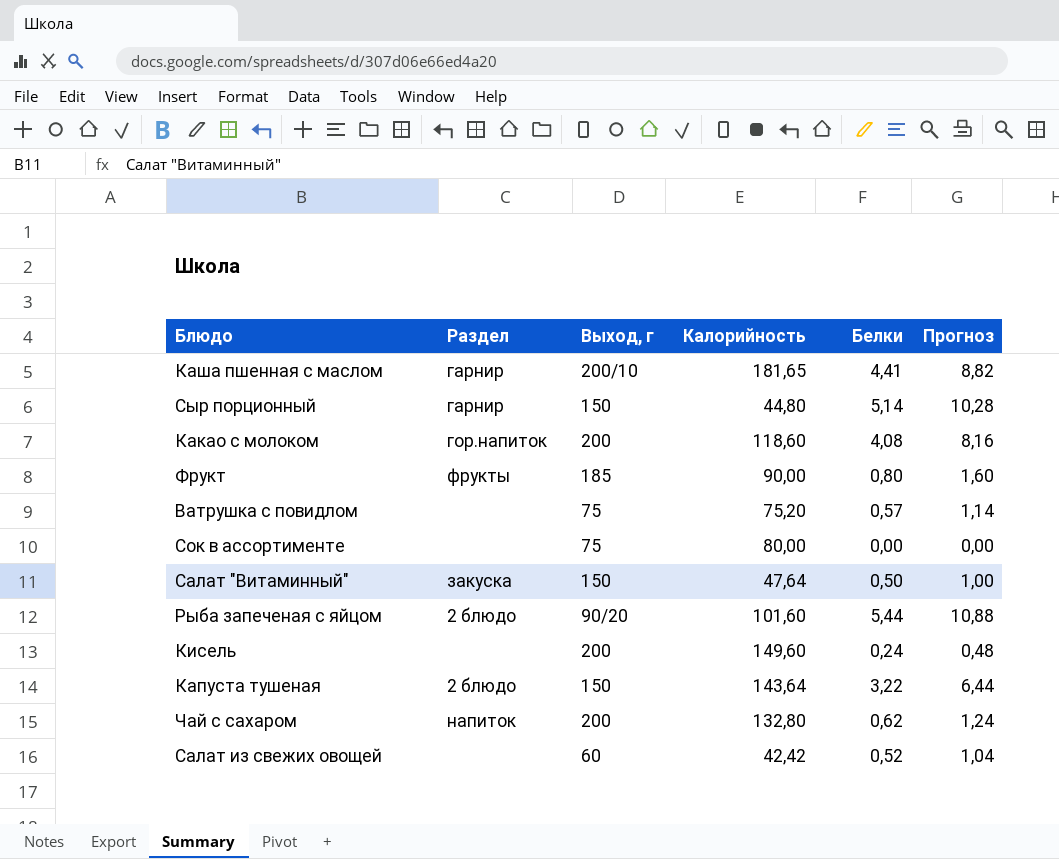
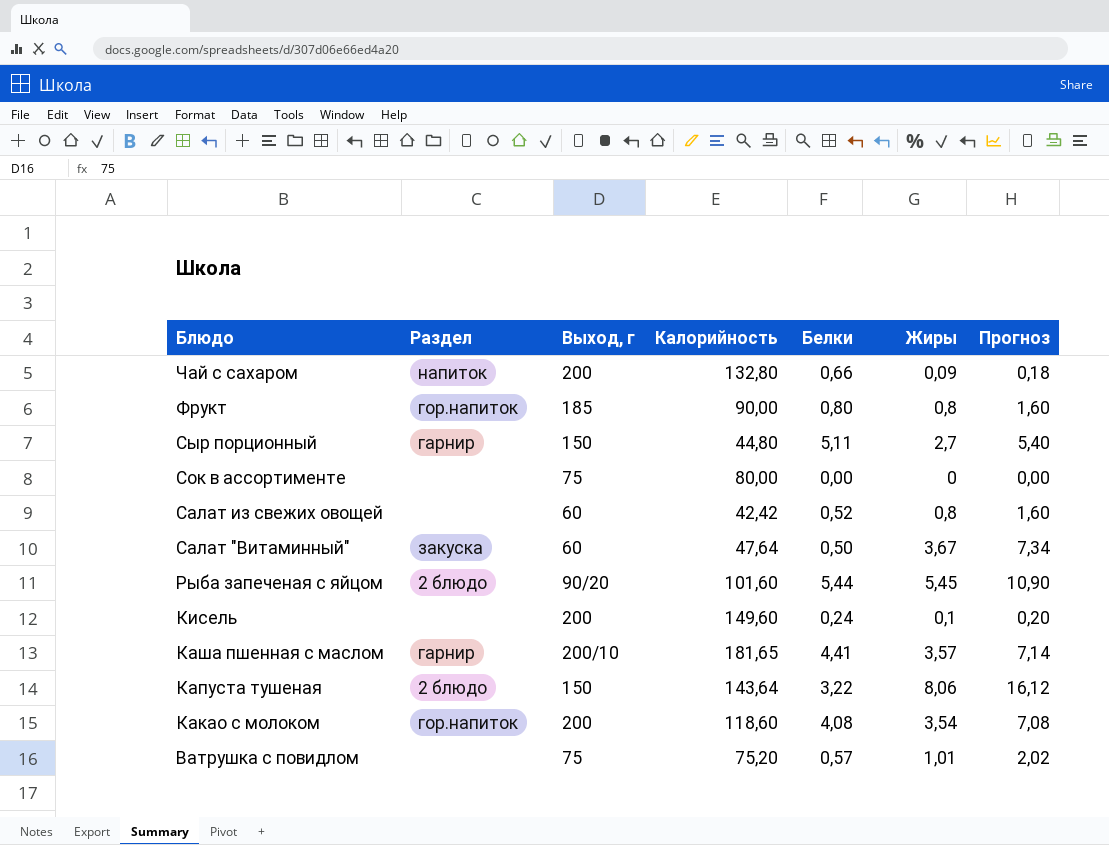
row order: none -> Блюдо descending
column Жиры | position: none -> 6
column Прогноз | formula: [Белки] * 2 -> [Жиры] * 2
Чай с сахаром | Белки: 0,62 -> 0,66
Фрукт | Раздел: фрукты -> гор.напиток
Сыр порционный | Белки: 5,14 -> 5,11
Салат "Витаминный" | Выход, г: 150 -> 60

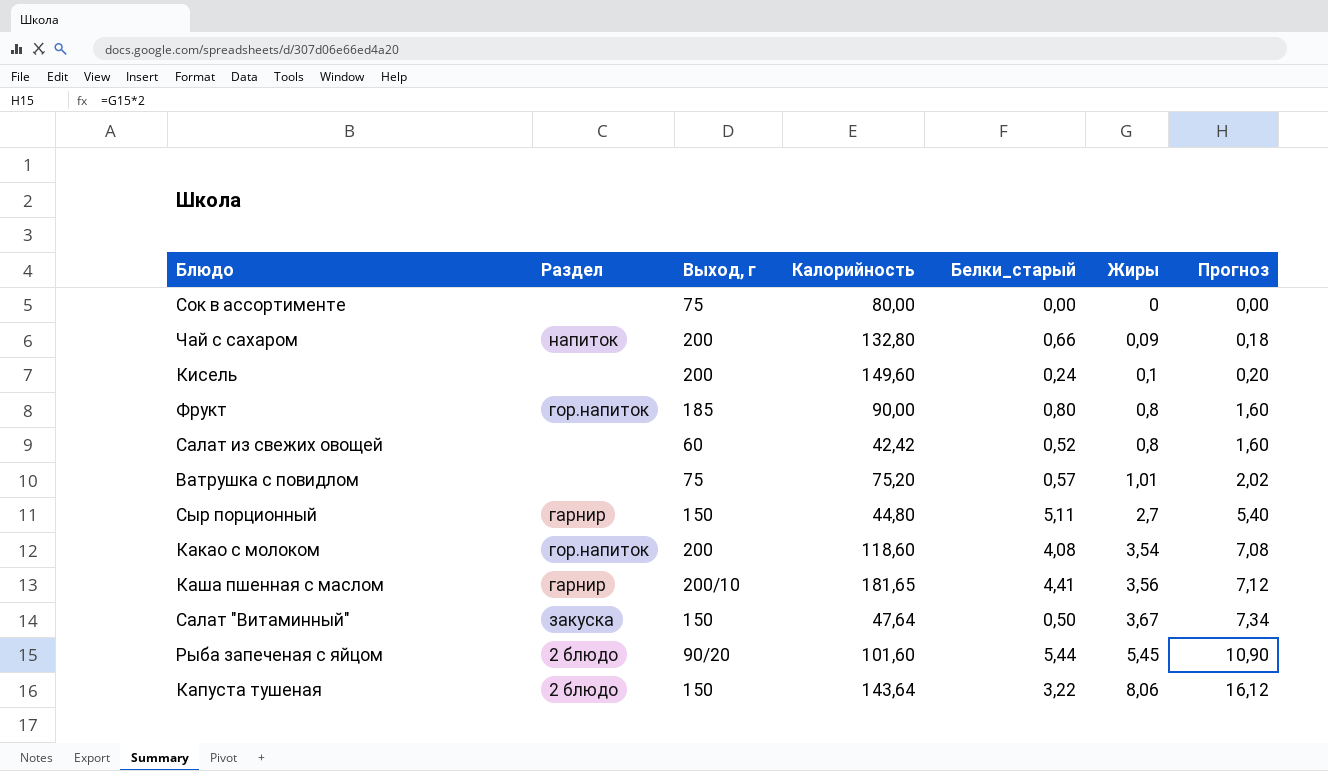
row order: Блюдо descending -> Жиры ascending
column name: Белки -> Белки_старый
Каша пшенная с маслом | Жиры: 3,57 -> 3,56
Каша пшенная с маслом | Прогноз: 7,14 -> 7,12
Салат "Витаминный" | Выход, г: 60 -> 150

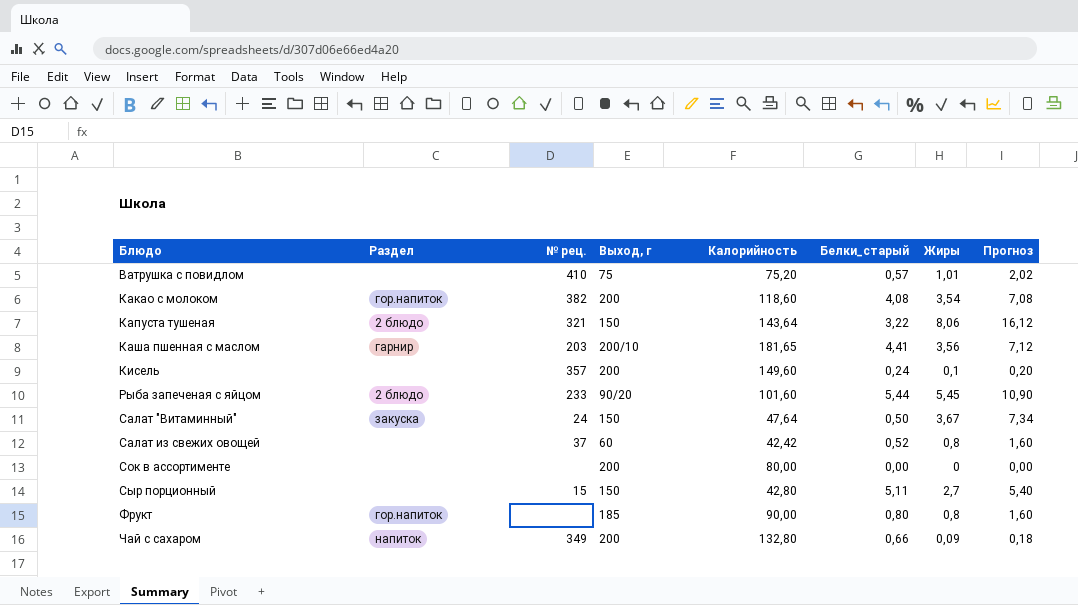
row order: Жиры ascending -> Блюдо ascending
column № рец. | position: none -> 3
Сок в ассортименте | Выход, г: 75 -> 200
Сыр порционный | Раздел: гарнир -> none
Сыр порционный | Калорийность: 44,80 -> 42,80

